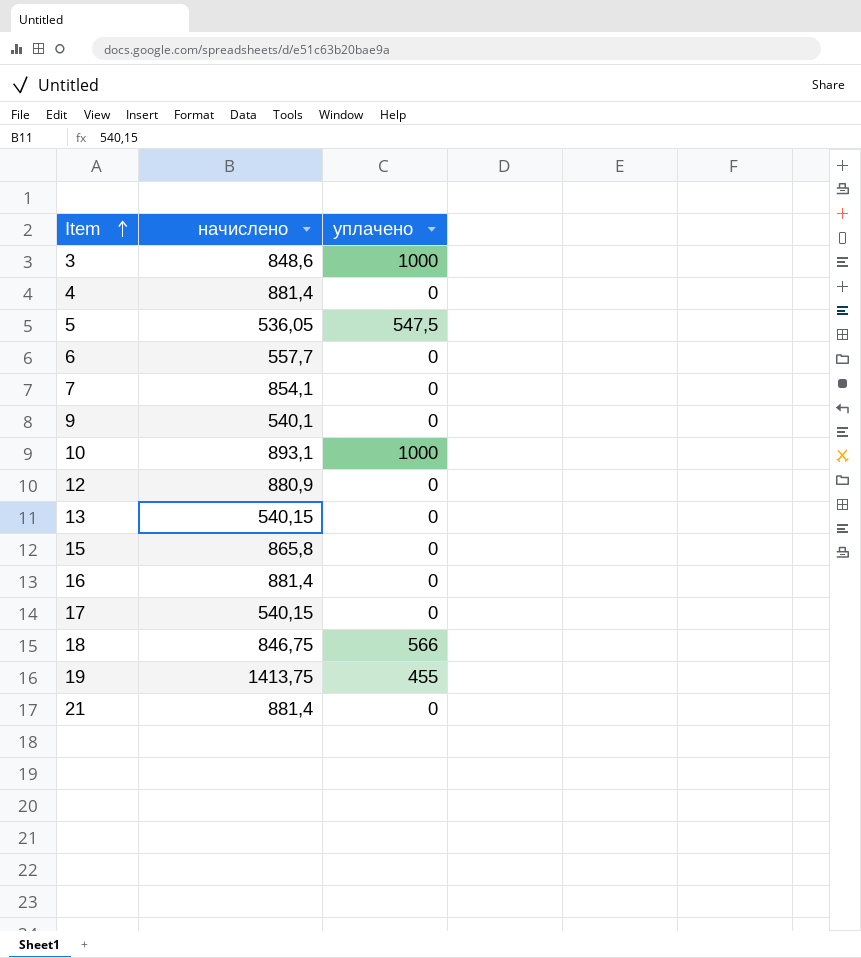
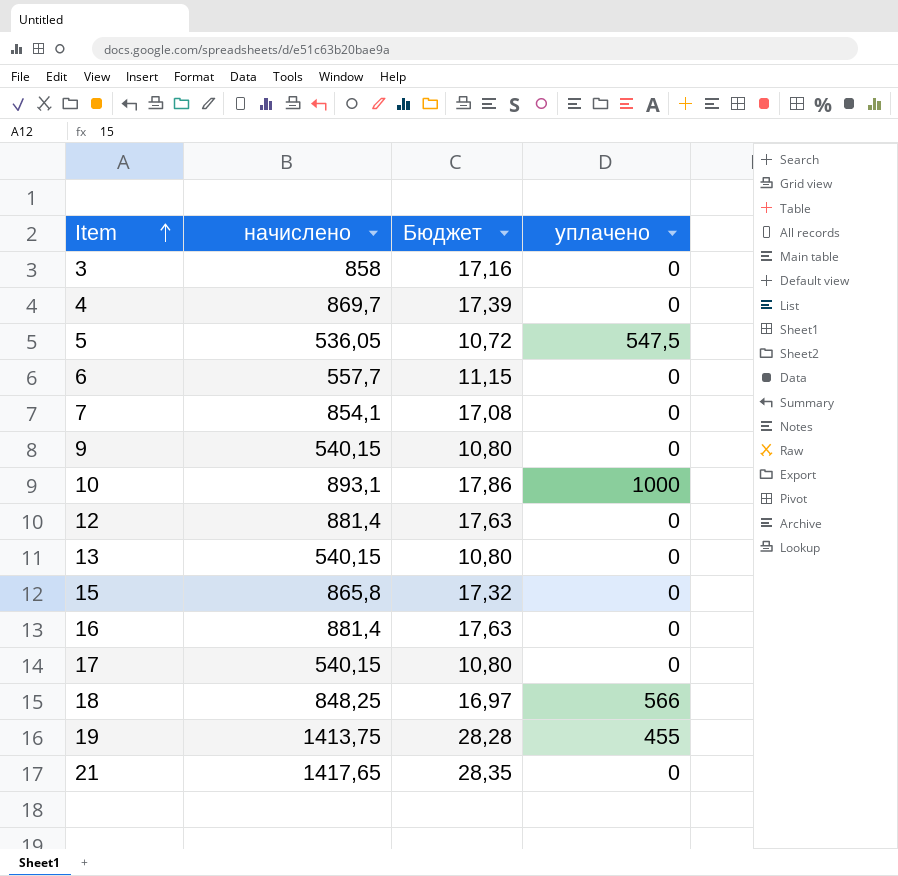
column Бюджет | formula: none -> [начислено] * 0,02
3 | начислено: 848,6 -> 858
3 | уплачено: 1000 -> 0
4 | начислено: 881,4 -> 869,7
9 | начислено: 540,1 -> 540,15
12 | начислено: 880,9 -> 881,4
18 | начислено: 846,75 -> 848,25
21 | начислено: 881,4 -> 1417,65

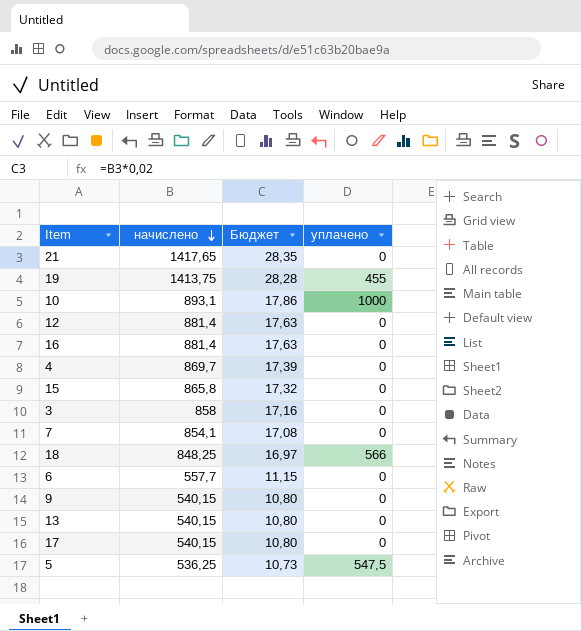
row order: Item ascending -> начислено descending
5 | начислено: 536,05 -> 536,25
5 | Бюджет: 10,72 -> 10,73

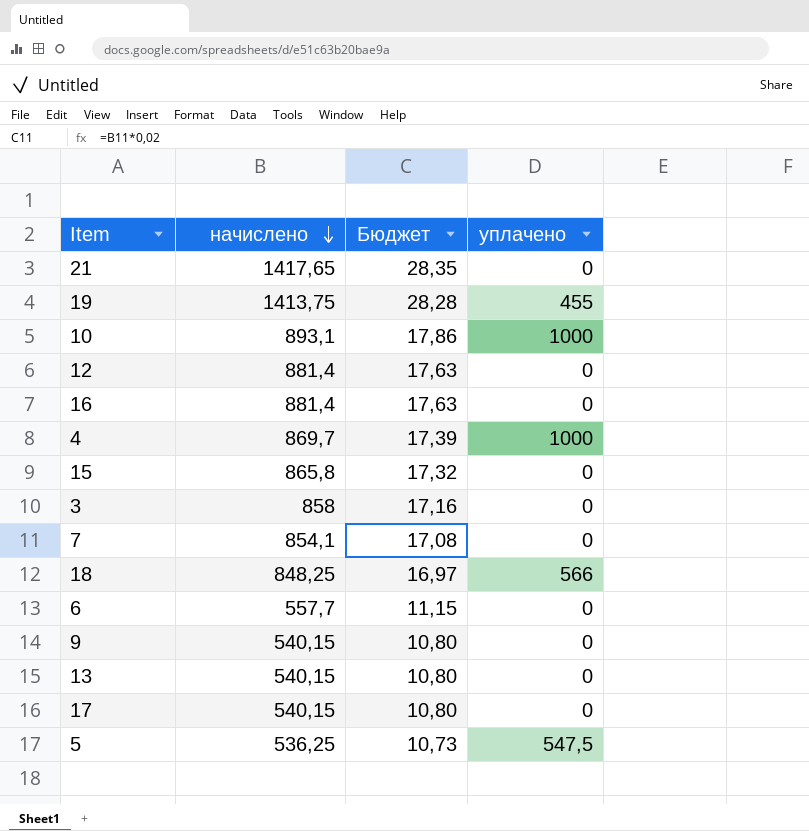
4 | уплачено: 0 -> 1000

